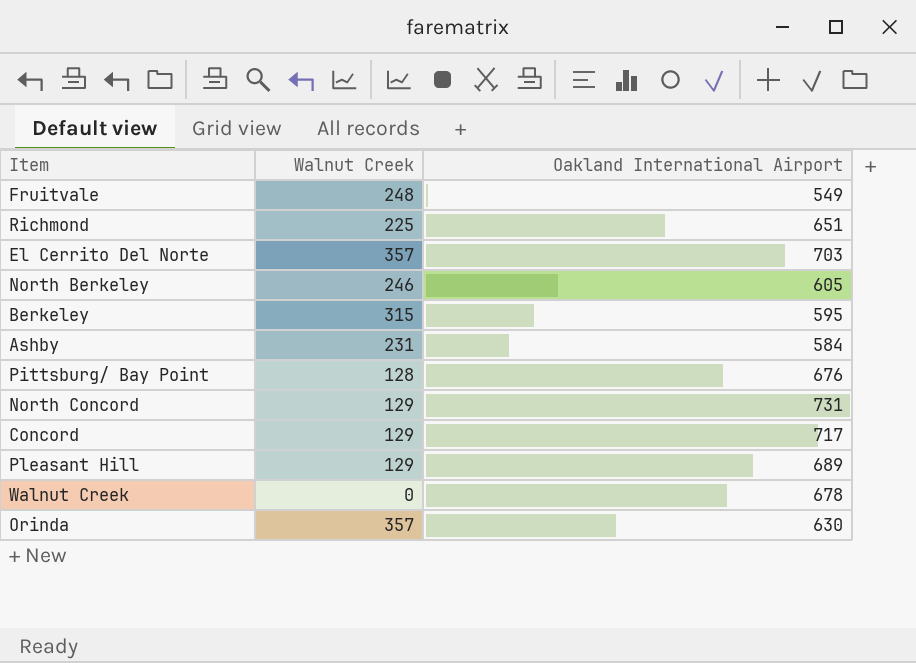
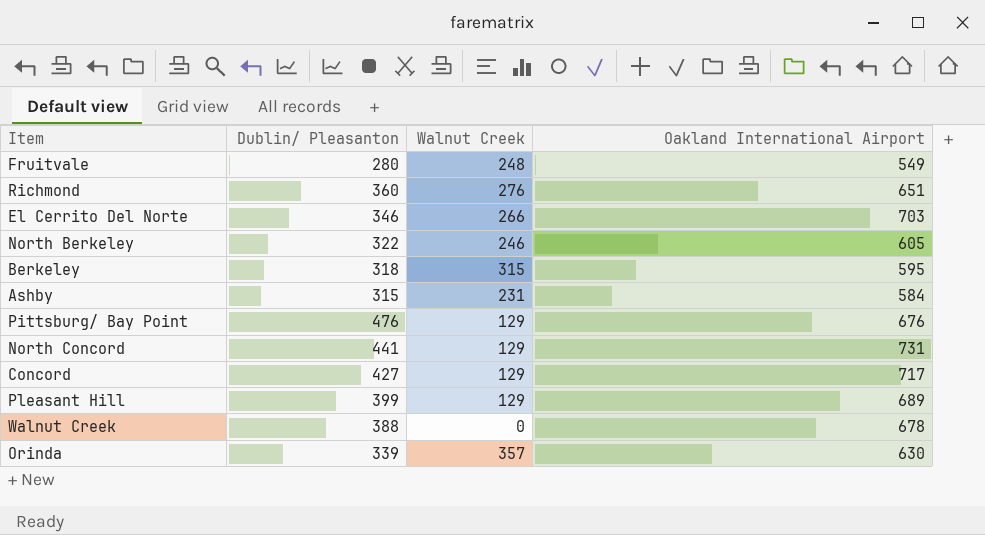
column Dublin/ Pleasanton | position: none -> 2
Richmond | Walnut Creek: 225 -> 276
El Cerrito Del Norte | Walnut Creek: 357 -> 266
Pittsburg/ Bay Point | Walnut Creek: 128 -> 129

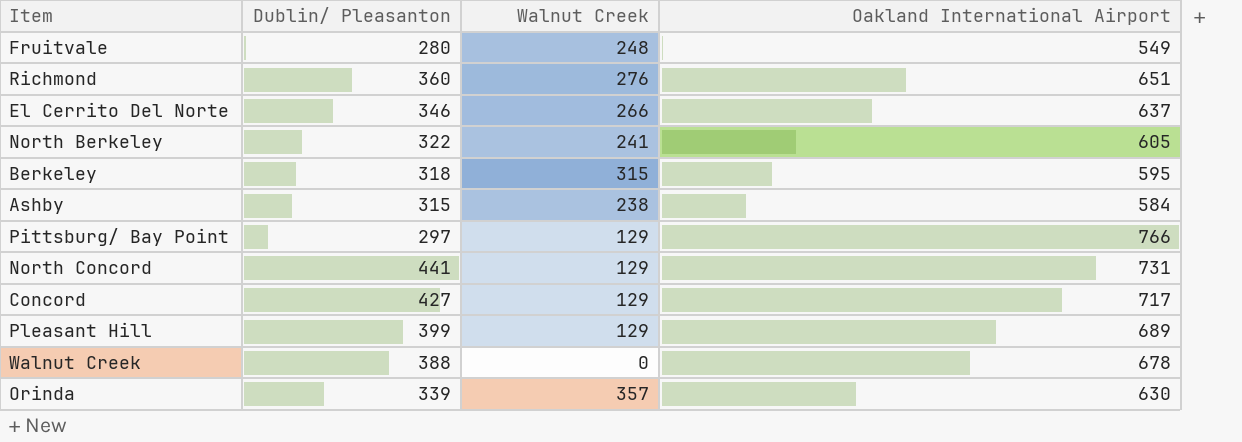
El Cerrito Del Norte | Oakland International Airport: 703 -> 637
North Berkeley | Walnut Creek: 246 -> 241
Ashby | Walnut Creek: 231 -> 238
Pittsburg/ Bay Point | Dublin/ Pleasanton: 476 -> 297
Pittsburg/ Bay Point | Oakland International Airport: 676 -> 766

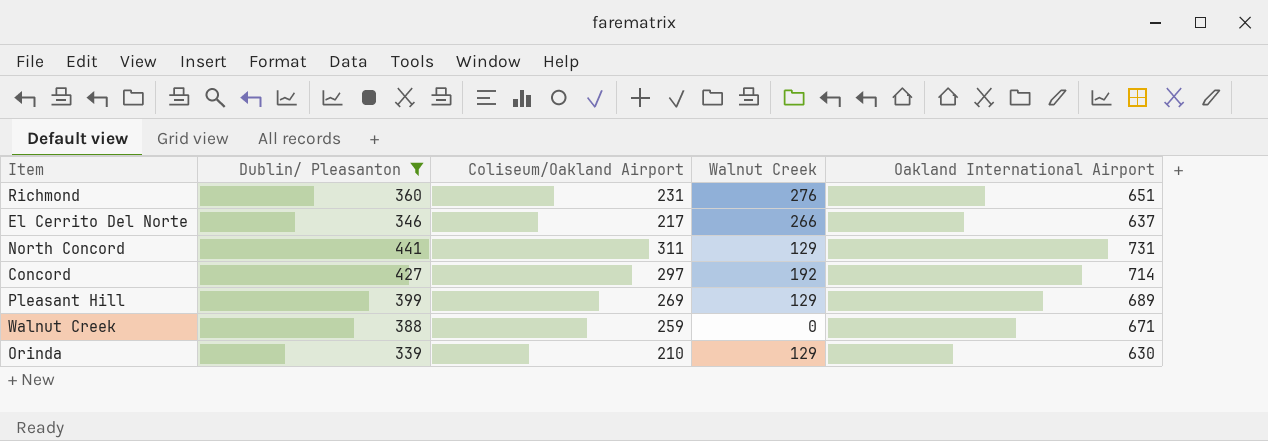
filter: none -> Dublin/ Pleasanton >= 339
column Coliseum/Oakland Airport | position: none -> 3
Concord | Walnut Creek: 129 -> 192
Concord | Oakland International Airport: 717 -> 714
Walnut Creek | Oakland International Airport: 678 -> 671
Orinda | Walnut Creek: 357 -> 129

